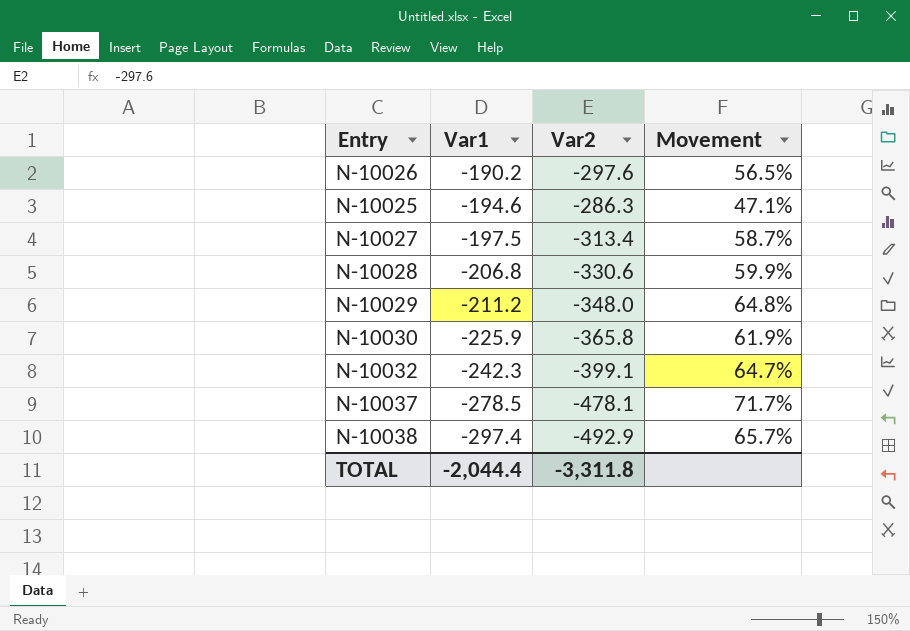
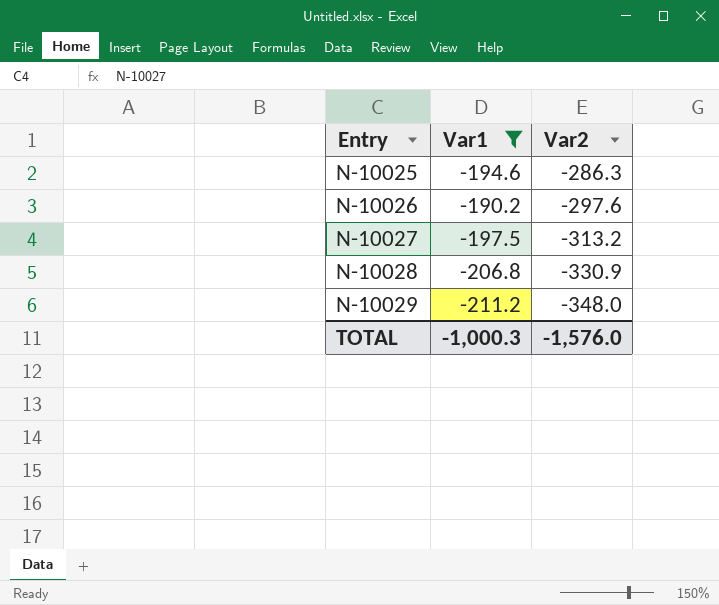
filter: none -> Var1 >= -211.2
row order: Var1 descending -> Entry ascending
column Movement | formula: ([Var2] - [Var1]) / [Var1] -> none
N-10027 | Var2: -313.4 -> -313.2
N-10028 | Var2: -330.6 -> -330.9
TOTAL | Var1: -2,044.4 -> -1,000.3
TOTAL | Var2: -3,311.8 -> -1,576.0

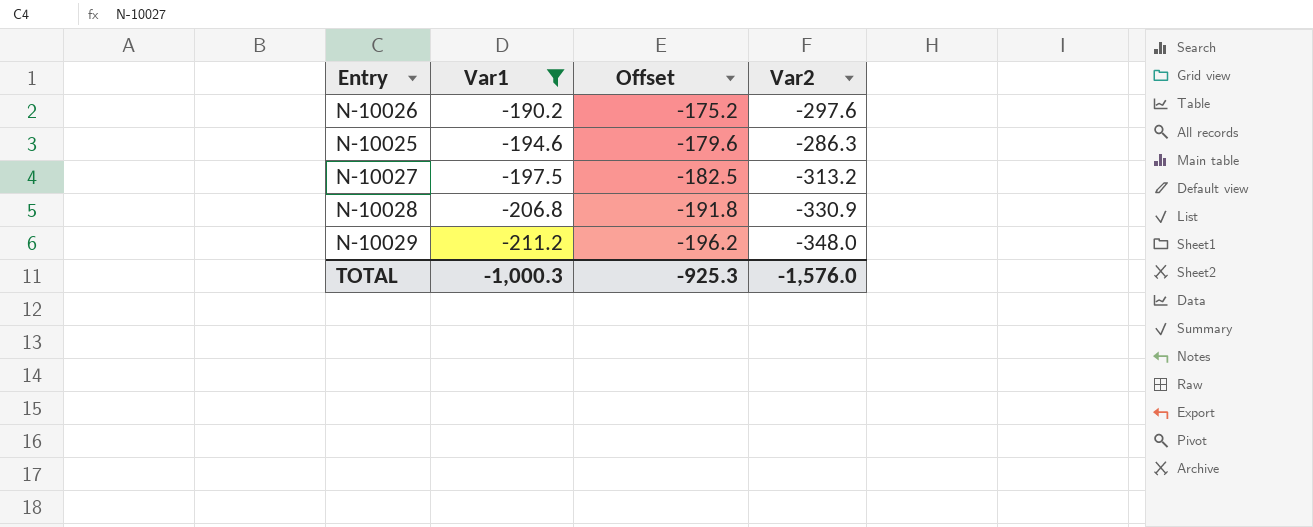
row order: Entry ascending -> Var1 descending
column Offset | formula: none -> [Var1] + 15

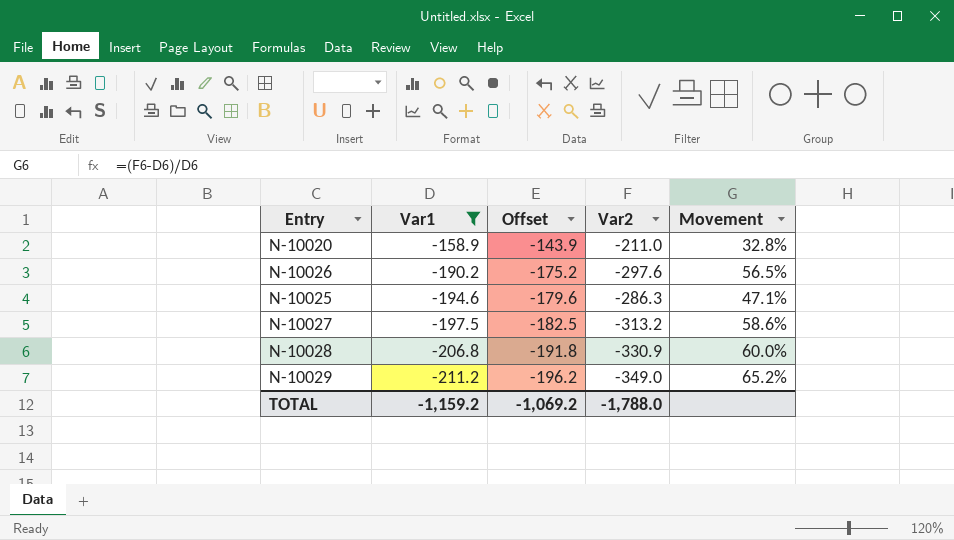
column Movement | formula: none -> ([Var2] - [Var1]) / [Var1]
row N-10020: none -> -158.9 | -143.9 | -211.0 | 32.8%
N-10029 | Var2: -348.0 -> -349.0
TOTAL | Var1: -1,000.3 -> -1,159.2
TOTAL | Offset: -925.3 -> -1,069.2
TOTAL | Var2: -1,576.0 -> -1,788.0

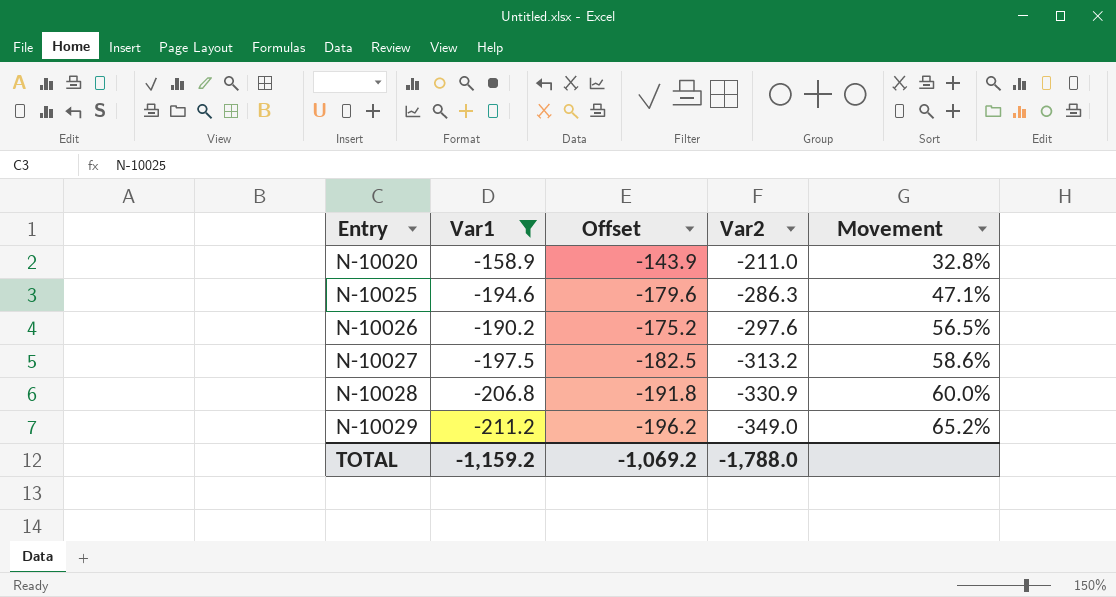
row order: Var1 descending -> Entry ascending

